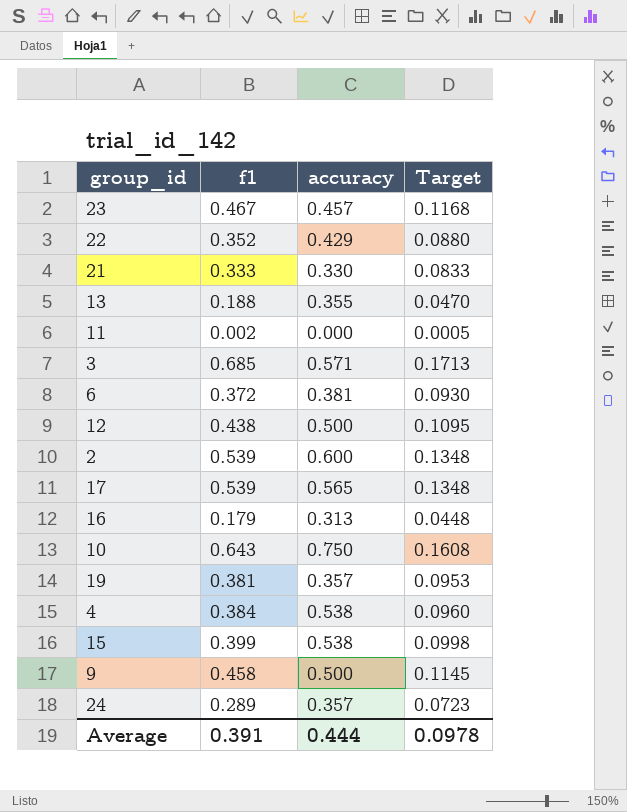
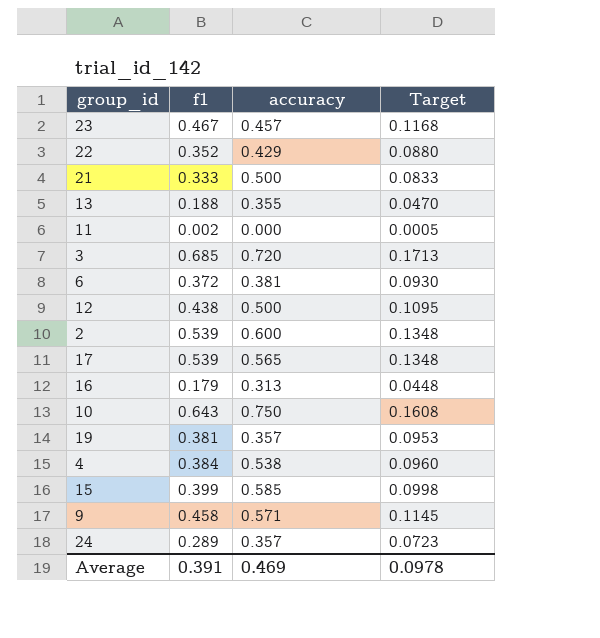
21 | accuracy: 0.330 -> 0.500
3 | accuracy: 0.571 -> 0.720
15 | accuracy: 0.538 -> 0.585
9 | accuracy: 0.500 -> 0.571
Average | accuracy: 0.444 -> 0.469

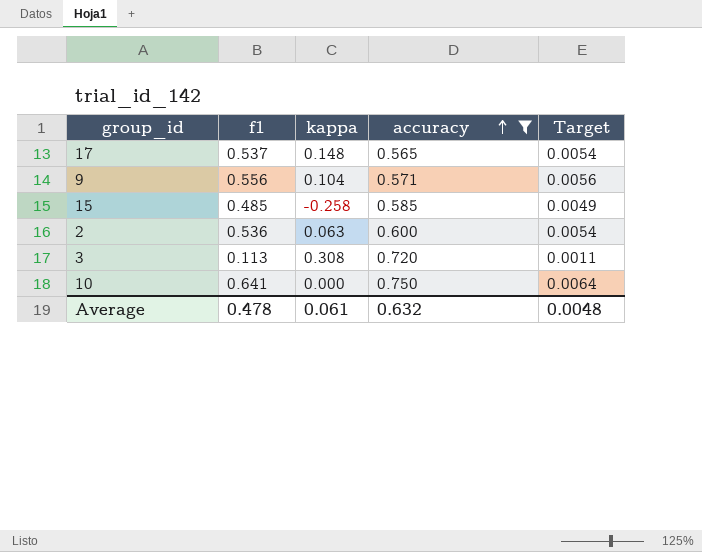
filter: none -> accuracy >= 0.565
row order: none -> accuracy ascending
column kappa | position: none -> 3
column Target | formula: [f1] * 0.25 -> [f1] * 0.01
17 | f1: 0.539 -> 0.537
9 | f1: 0.458 -> 0.556
15 | f1: 0.399 -> 0.485
2 | f1: 0.539 -> 0.536
3 | f1: 0.685 -> 0.113
10 | f1: 0.643 -> 0.641
Average | f1: 0.391 -> 0.478
Average | accuracy: 0.469 -> 0.632
Average | Target: 0.0978 -> 0.0048

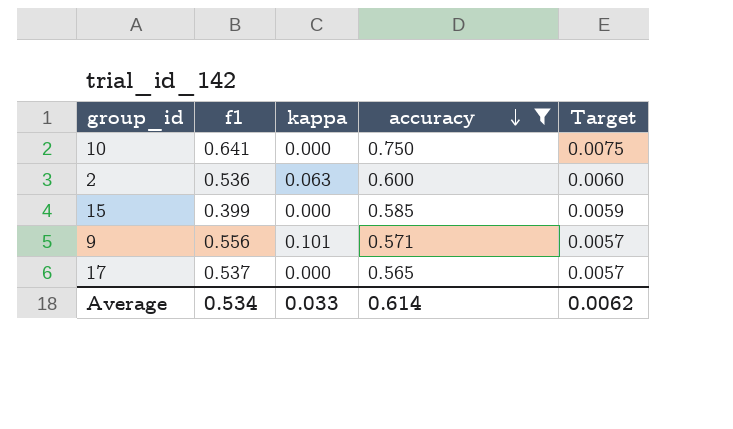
row order: accuracy ascending -> accuracy descending
column Target | formula: [f1] * 0.01 -> [accuracy] * 0.01
row 3: 0.113 | 0.308 | 0.720 | 0.0011 -> none
15 | f1: 0.485 -> 0.399
15 | kappa: -0.258 -> 0.000
9 | kappa: 0.104 -> 0.101
17 | kappa: 0.148 -> 0.000
Average | f1: 0.478 -> 0.534
Average | kappa: 0.061 -> 0.033
Average | accuracy: 0.632 -> 0.614
Average | Target: 0.0048 -> 0.0062

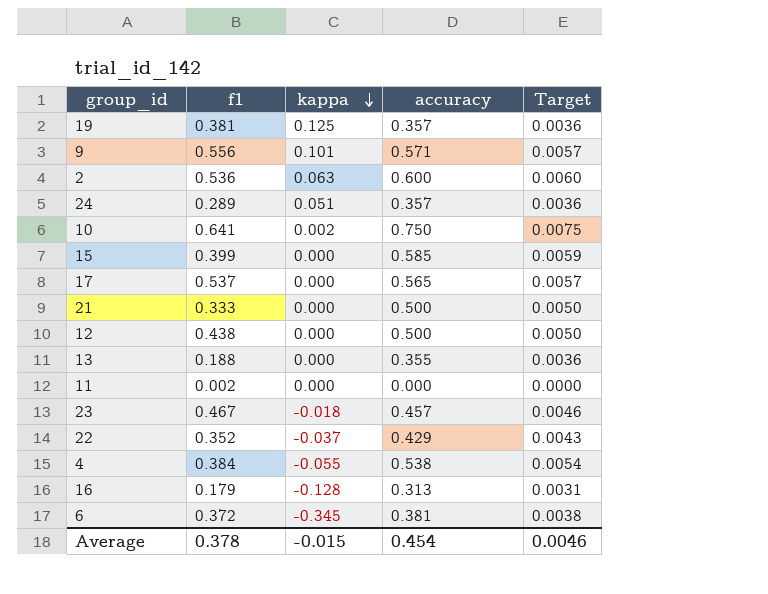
filter: accuracy >= 0.565 -> none
row order: accuracy descending -> kappa descending
10 | kappa: 0.000 -> 0.002
Average | f1: 0.534 -> 0.378
Average | kappa: 0.033 -> -0.015
Average | accuracy: 0.614 -> 0.454
Average | Target: 0.0062 -> 0.0046

